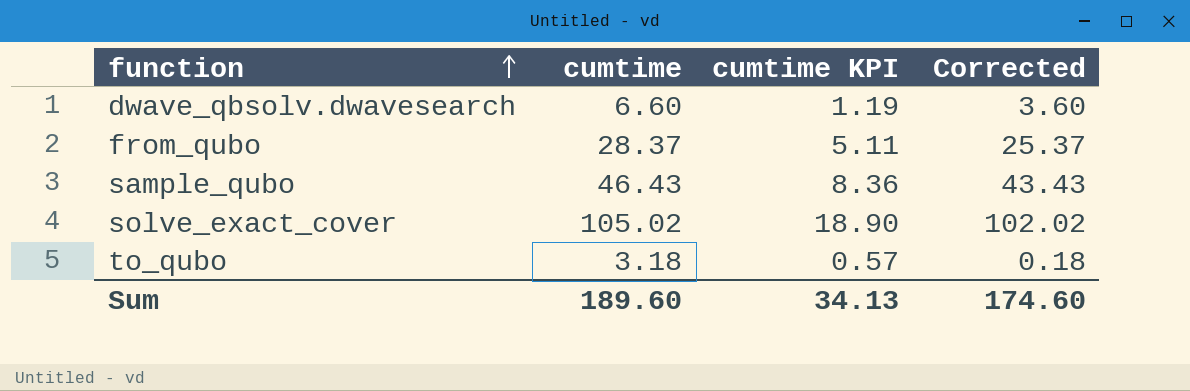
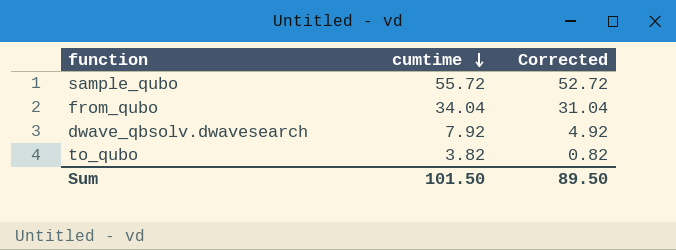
row order: function ascending -> cumtime descending
column cumtime KPI | formula: [cumtime] * 0.18 -> none
row solve_exact_cover: 105.02 | 18.90 | 102.02 -> none
sample_qubo | cumtime: 46.43 -> 55.72
sample_qubo | Corrected: 43.43 -> 52.72
from_qubo | cumtime: 28.37 -> 34.04
from_qubo | Corrected: 25.37 -> 31.04
dwave_qbsolv.dwavesearch | cumtime: 6.60 -> 7.92
dwave_qbsolv.dwavesearch | Corrected: 3.60 -> 4.92
to_qubo | cumtime: 3.18 -> 3.82
to_qubo | Corrected: 0.18 -> 0.82
Sum | cumtime: 189.60 -> 101.50
Sum | Corrected: 174.60 -> 89.50

